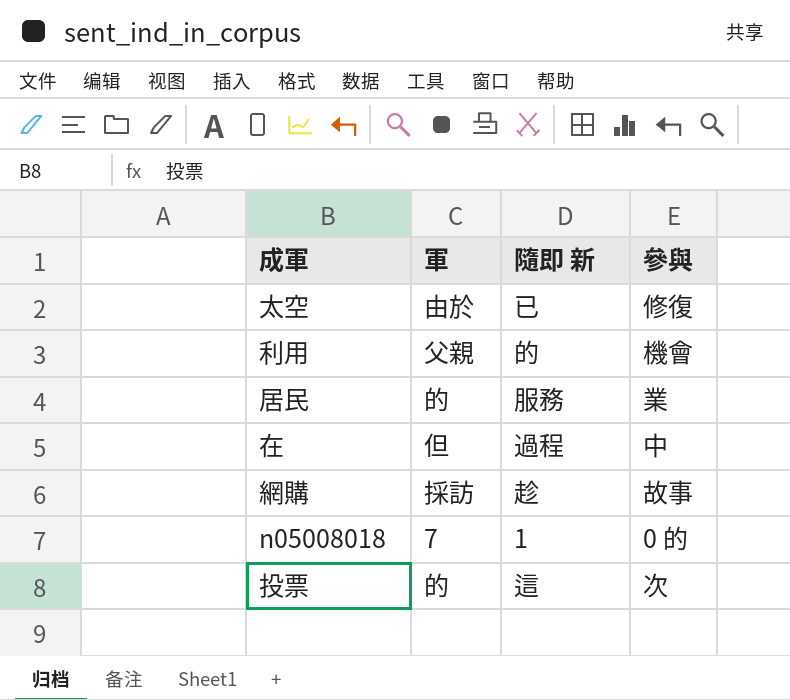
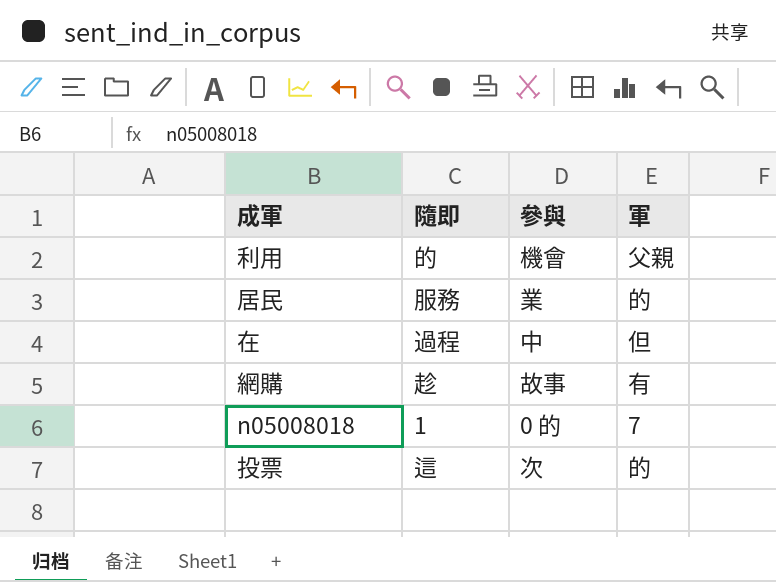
column name: 隨即 新 -> 隨即
column 軍 | position: 2 -> 4
row 太空: 由於 | 已 | 修復 -> none
網購 | 軍: 採訪 -> 有

